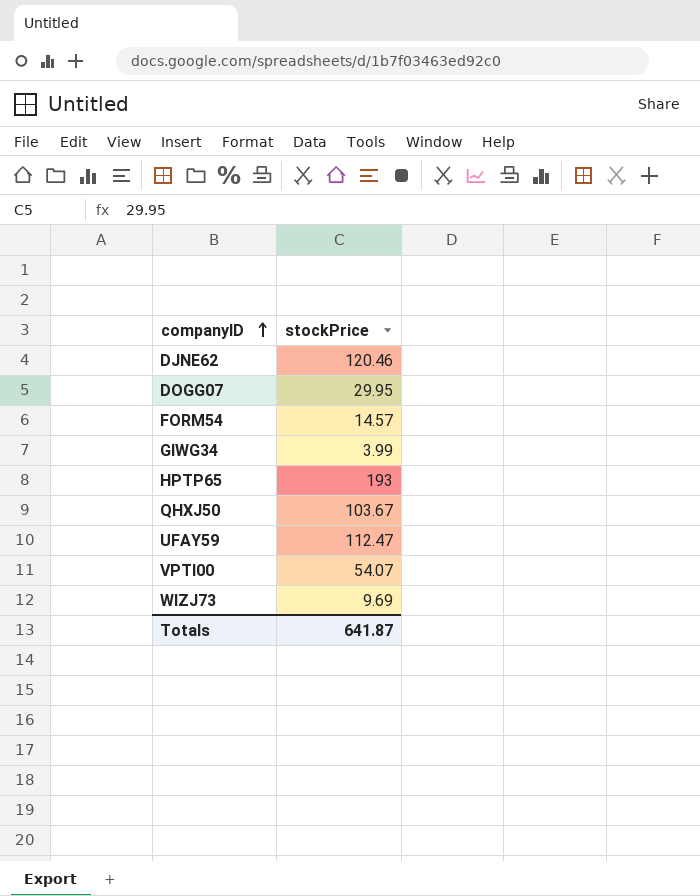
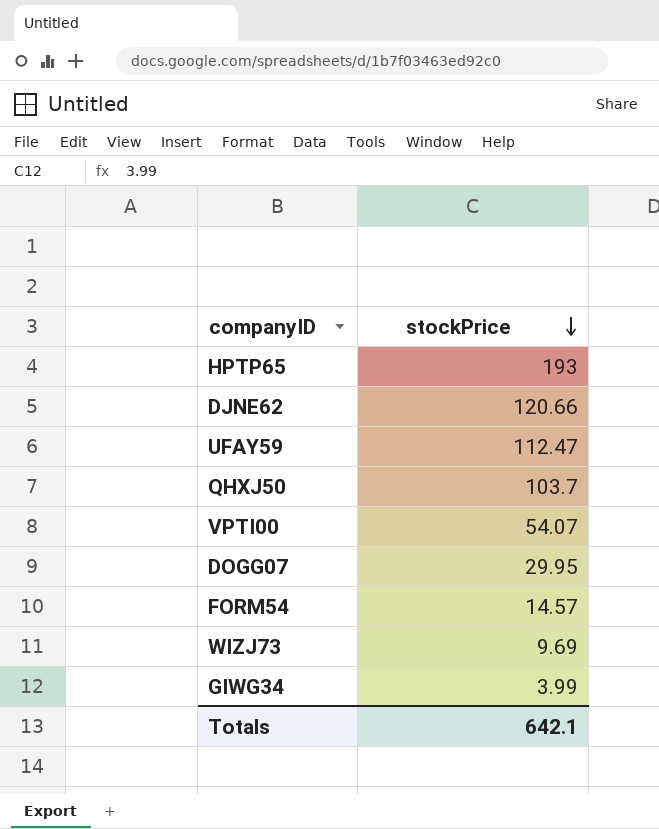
row order: companyID ascending -> stockPrice descending
DJNE62 | stockPrice: 120.46 -> 120.66
QHXJ50 | stockPrice: 103.67 -> 103.7
Totals | stockPrice: 641.87 -> 642.1

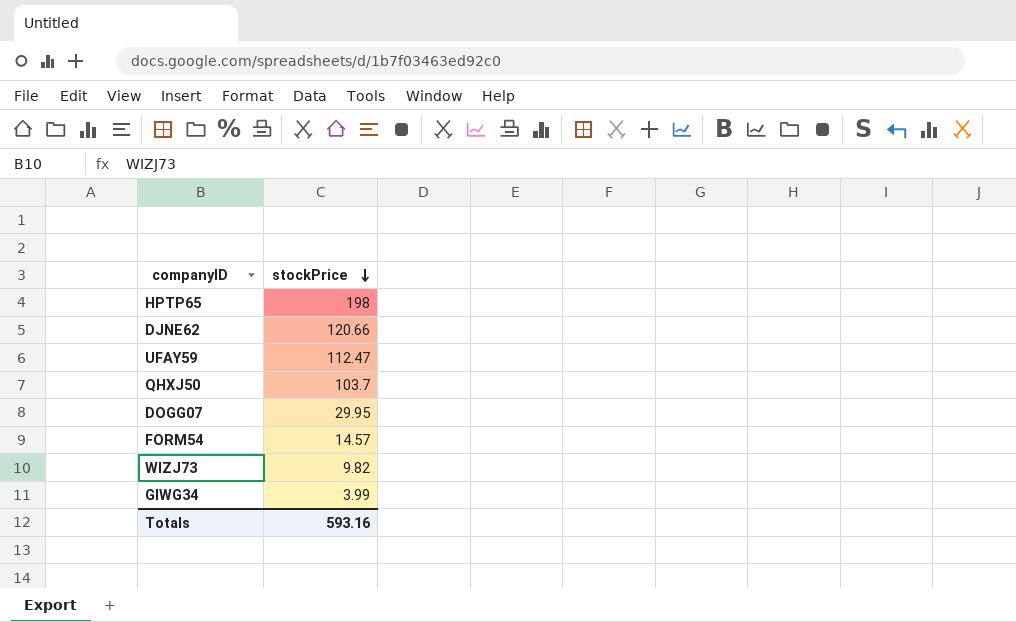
row VPTI00: 54.07 -> none
HPTP65 | stockPrice: 193 -> 198
WIZJ73 | stockPrice: 9.69 -> 9.82
Totals | stockPrice: 642.1 -> 593.16

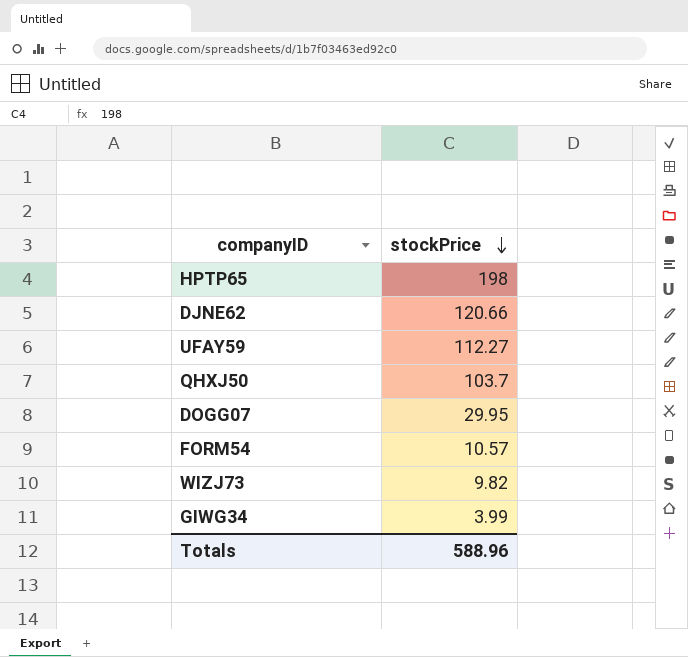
UFAY59 | stockPrice: 112.47 -> 112.27
FORM54 | stockPrice: 14.57 -> 10.57
Totals | stockPrice: 593.16 -> 588.96

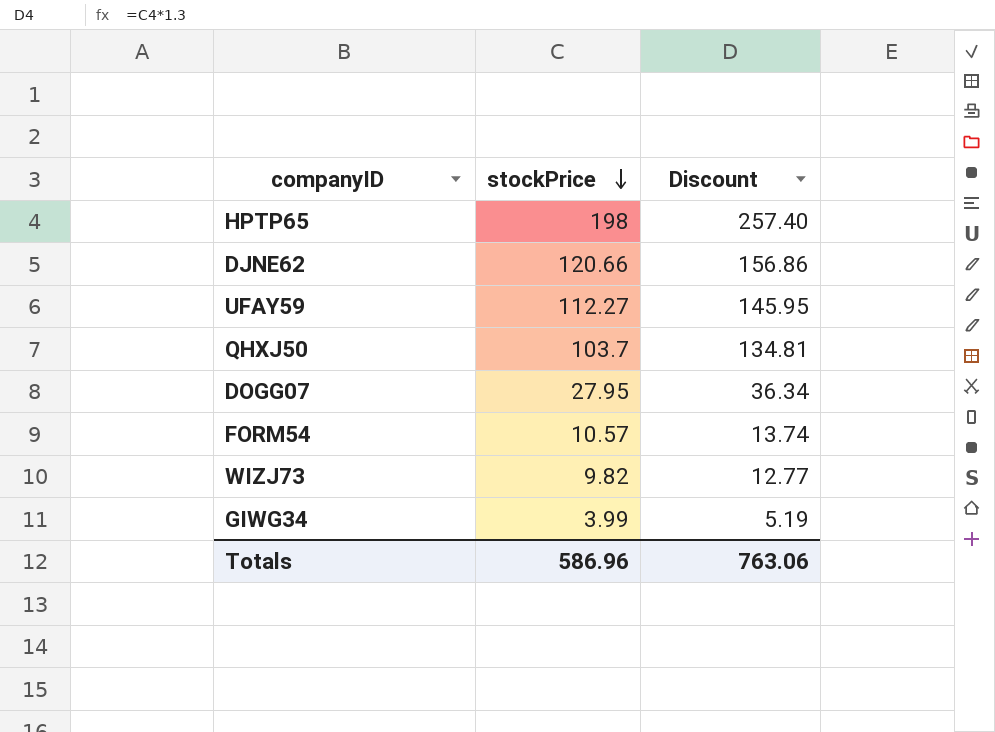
column Discount | formula: none -> [stockPrice] * 1.3
DOGG07 | stockPrice: 29.95 -> 27.95
Totals | stockPrice: 588.96 -> 586.96

